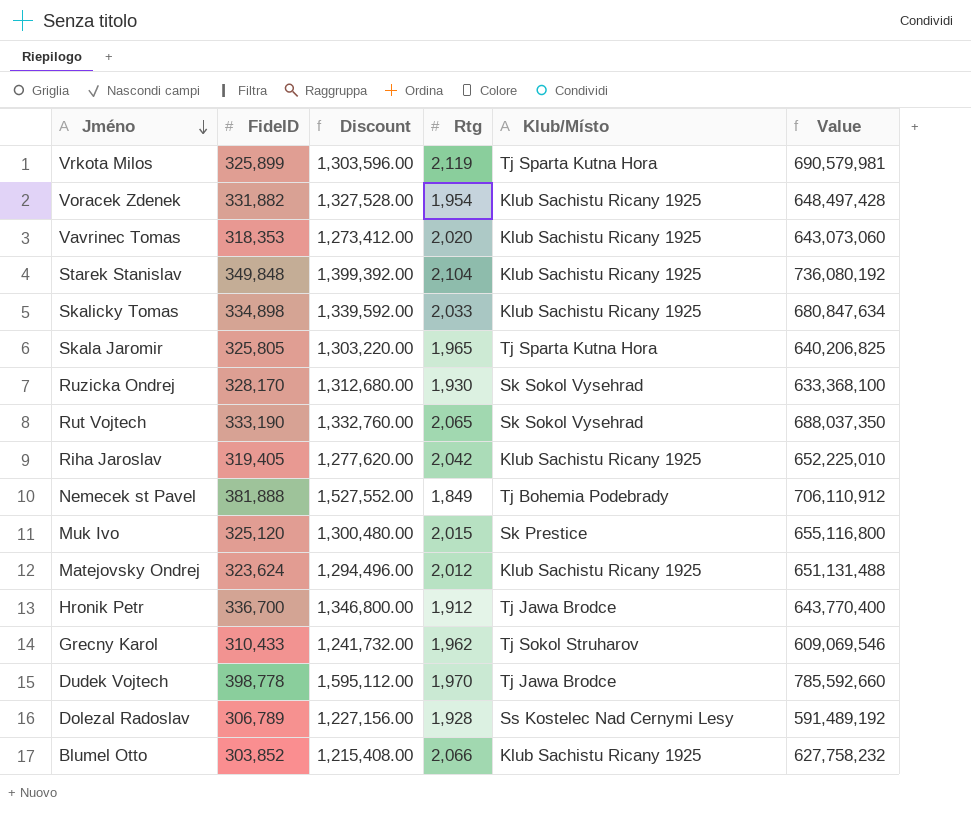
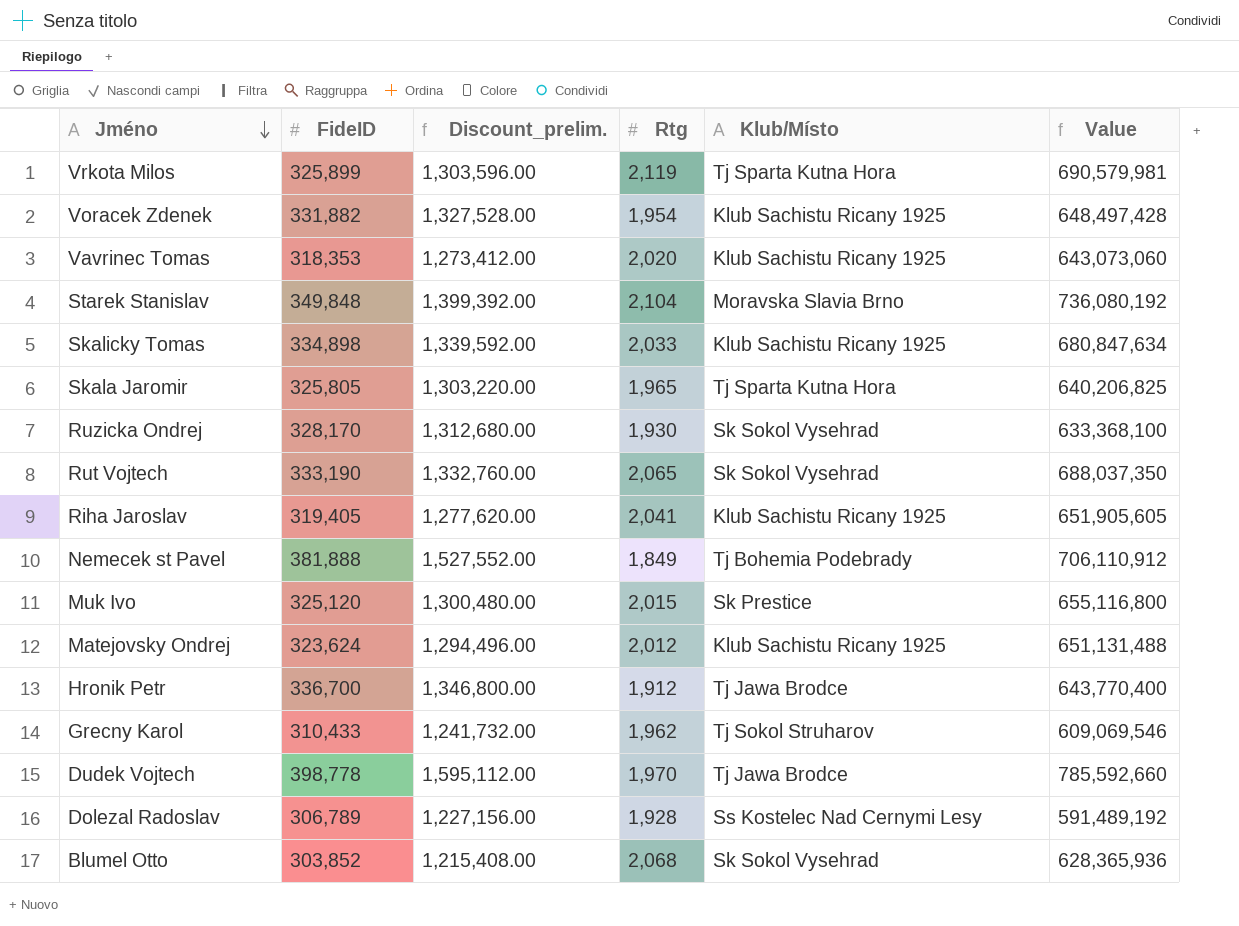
column name: Discount -> Discount_prelim.
Starek Stanislav | Klub/Místo: Klub Sachistu Ricany 1925 -> Moravska Slavia Brno
Riha Jaroslav | Rtg: 2,042 -> 2,041
Riha Jaroslav | Value: 652,225,010 -> 651,905,605
Blumel Otto | Rtg: 2,066 -> 2,068
Blumel Otto | Klub/Místo: Klub Sachistu Ricany 1925 -> Sk Sokol Vysehrad
Blumel Otto | Value: 627,758,232 -> 628,365,936

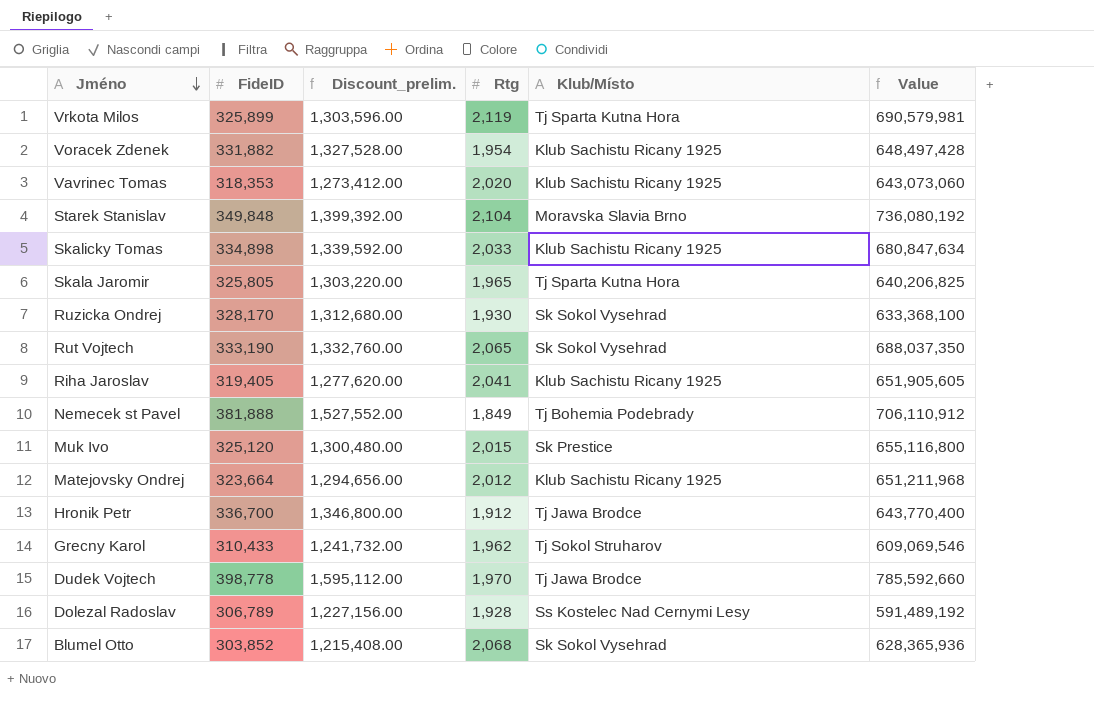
Matejovsky Ondrej | FideID: 323,624 -> 323,664
Matejovsky Ondrej | Discount_prelim.: 1,294,496.00 -> 1,294,656.00
Matejovsky Ondrej | Value: 651,131,488 -> 651,211,968

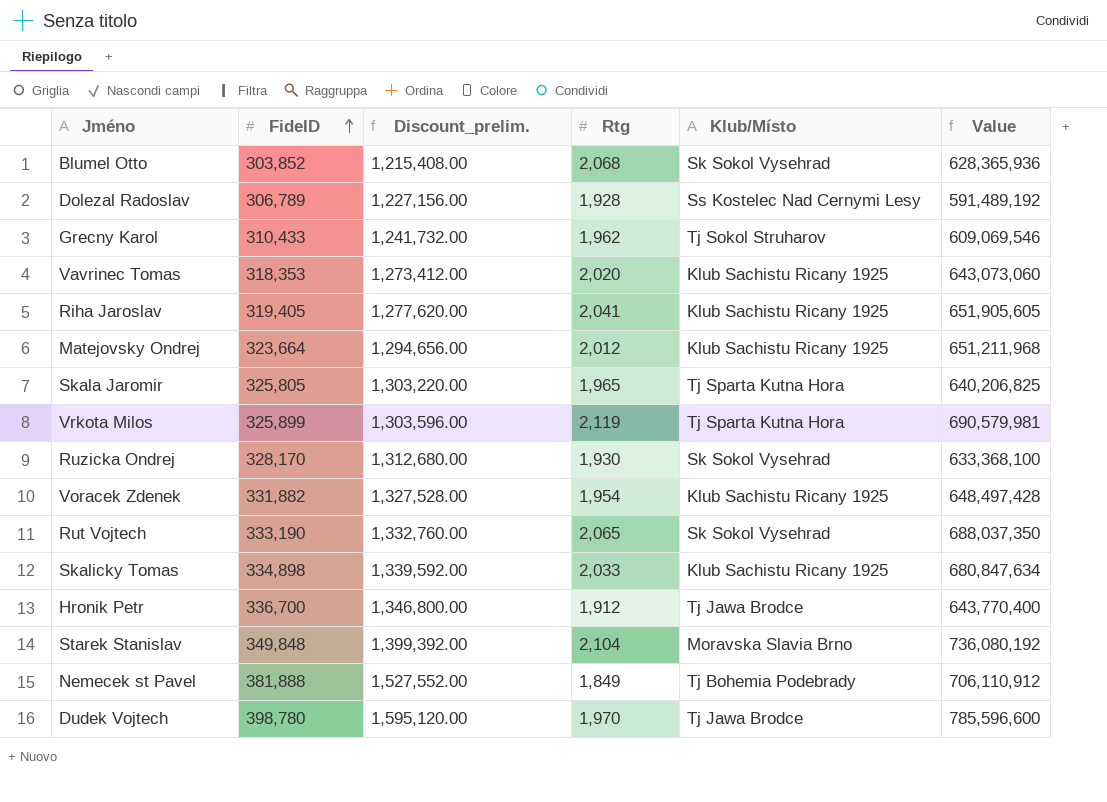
row order: Jméno descending -> FideID ascending
row Muk Ivo: 325,120 | 1,300,480.00 | 2,015 | Sk Prestice | 655,116,800 -> none
Dudek Vojtech | FideID: 398,778 -> 398,780
Dudek Vojtech | Discount_prelim.: 1,595,112.00 -> 1,595,120.00
Dudek Vojtech | Value: 785,592,660 -> 785,596,600

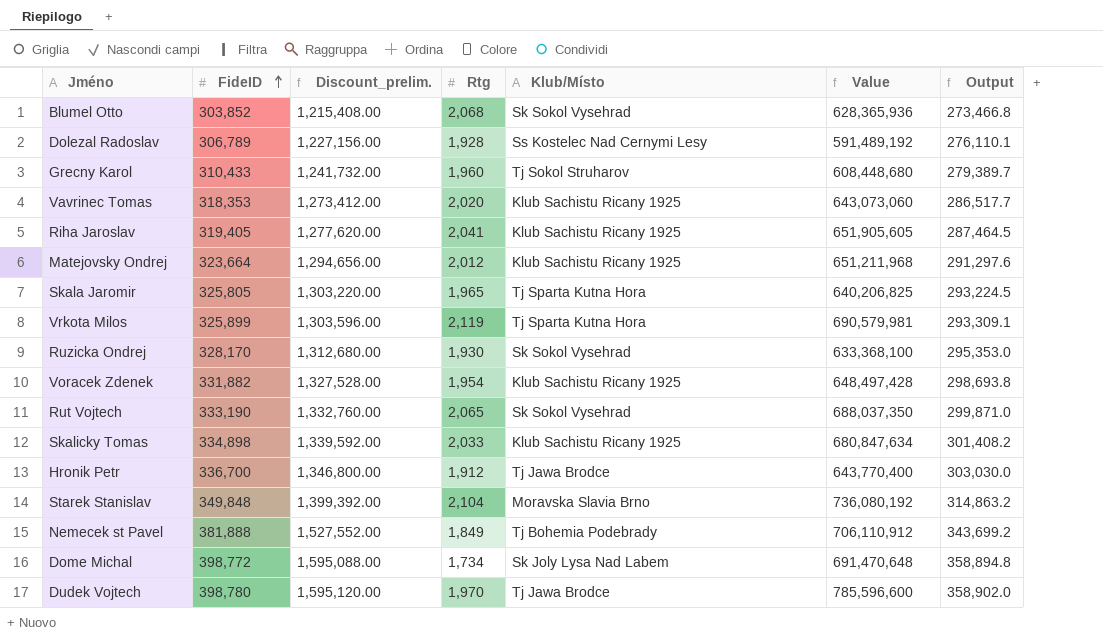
column Output | formula: none -> [FideID] * 0.9
Grecny Karol | Rtg: 1,962 -> 1,960
Grecny Karol | Value: 609,069,546 -> 608,448,680
row Dome Michal: none -> 398,772 | 1,595,088.00 | 1,734 | Sk Joly Lysa Nad Labem | 691,470,648 | 358,894.8

